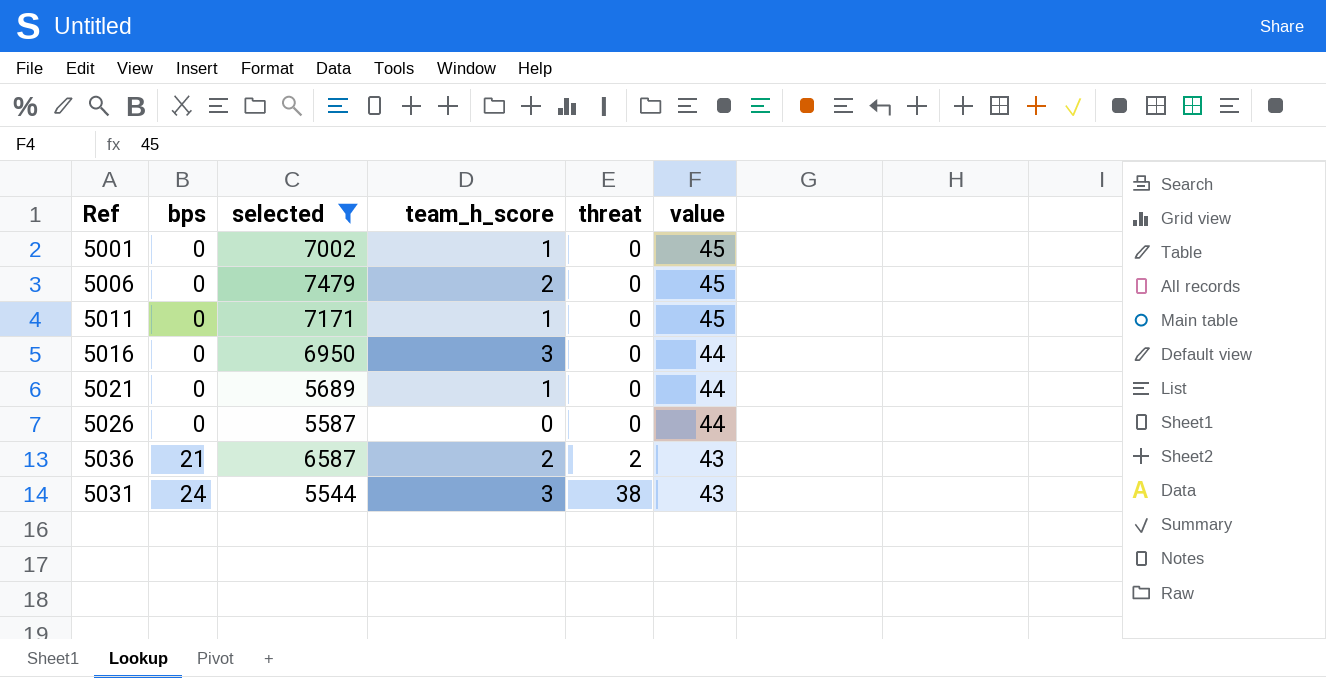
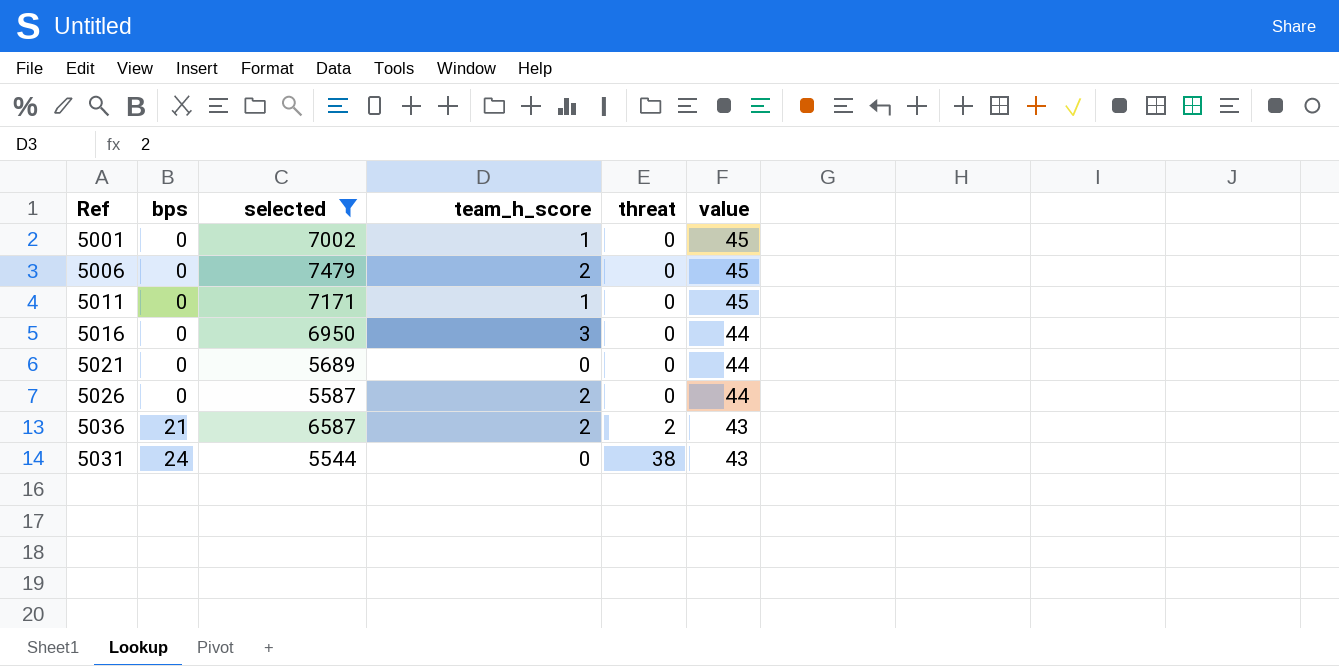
5021 | team_h_score: 1 -> 0
5026 | team_h_score: 0 -> 2
5031 | team_h_score: 3 -> 0

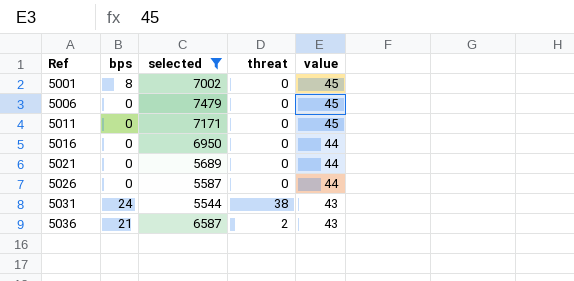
row order: bps ascending -> Ref ascending
column team_h_score | position: 4 -> none
5001 | bps: 0 -> 8

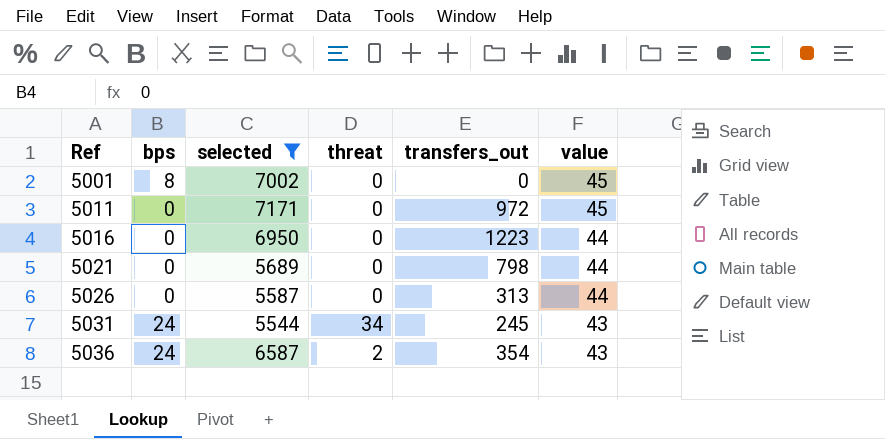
column transfers_out | position: none -> 5
row 5006: 0 | 7479 | 0 | 45 -> none
5031 | threat: 38 -> 34
5036 | bps: 21 -> 24

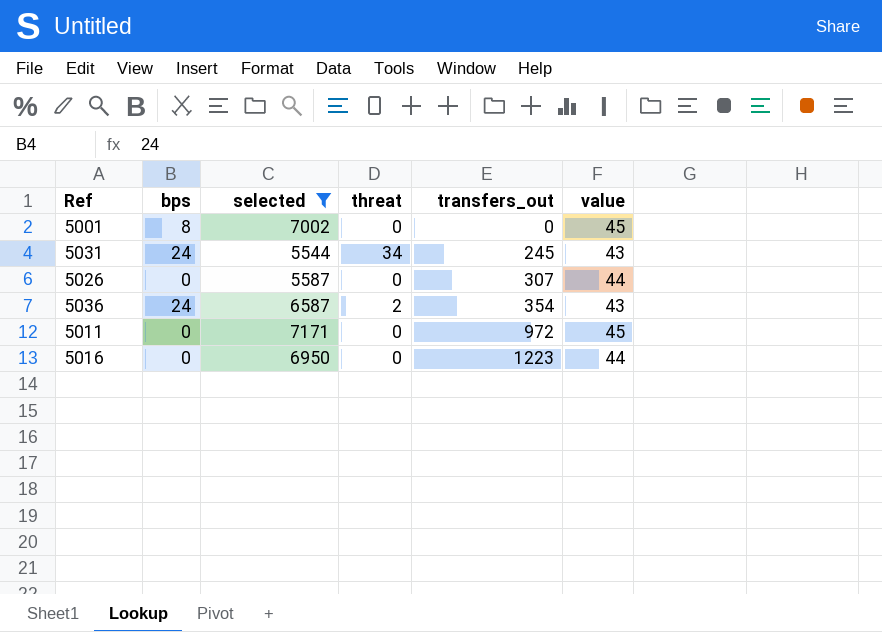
row order: Ref ascending -> transfers_out ascending
row 5021: 0 | 5689 | 0 | 798 | 44 -> none
5026 | transfers_out: 313 -> 307

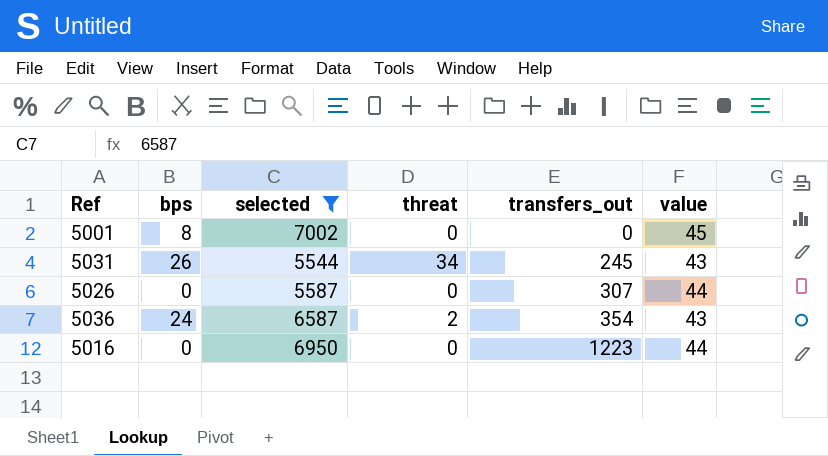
row 5011: 0 | 7171 | 0 | 972 | 45 -> none
5031 | bps: 24 -> 26

